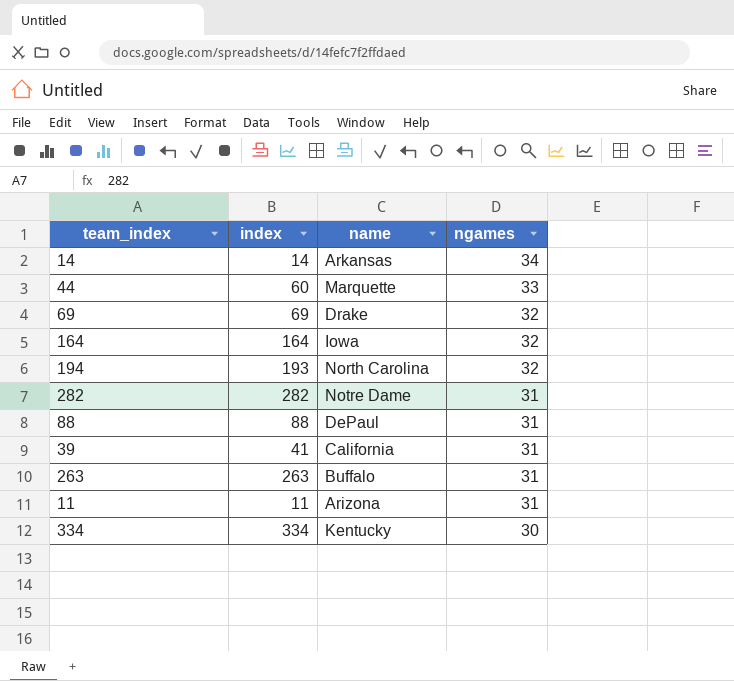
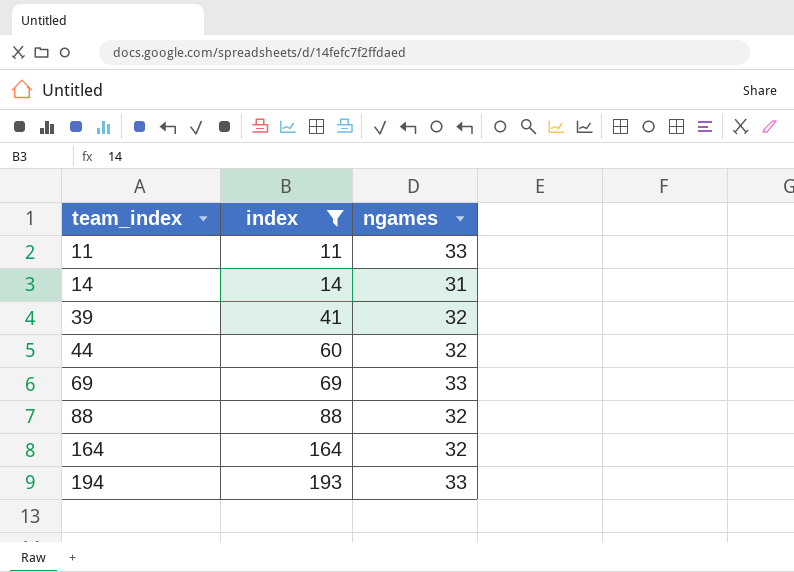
filter: none -> index <= 193
row order: ngames descending -> team_index ascending
column name | position: 3 -> none
11 | ngames: 31 -> 33
14 | ngames: 34 -> 31
39 | ngames: 31 -> 32
44 | ngames: 33 -> 32
69 | ngames: 32 -> 33
88 | ngames: 31 -> 32
194 | ngames: 32 -> 33

